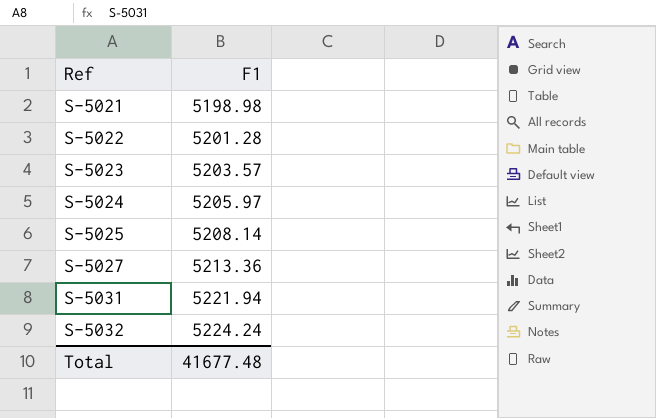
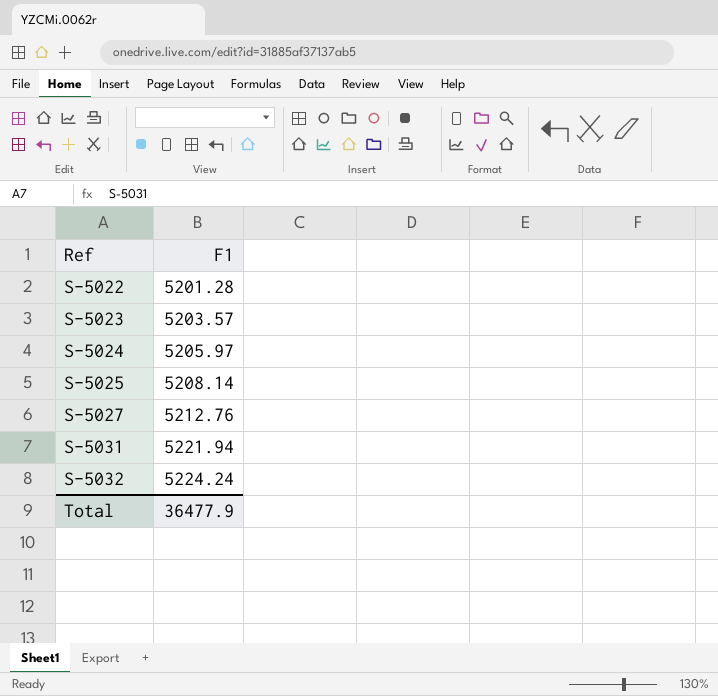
row S-5021: 5198.98 -> none
S-5027 | F1: 5213.36 -> 5212.76
Total | F1: 41677.48 -> 36477.9

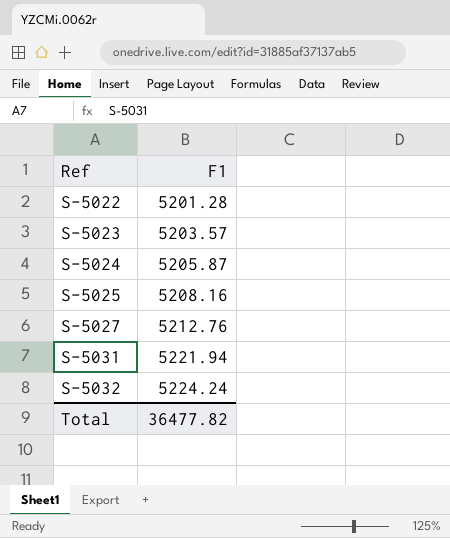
S-5024 | F1: 5205.97 -> 5205.87
S-5025 | F1: 5208.14 -> 5208.16
Total | F1: 36477.9 -> 36477.82

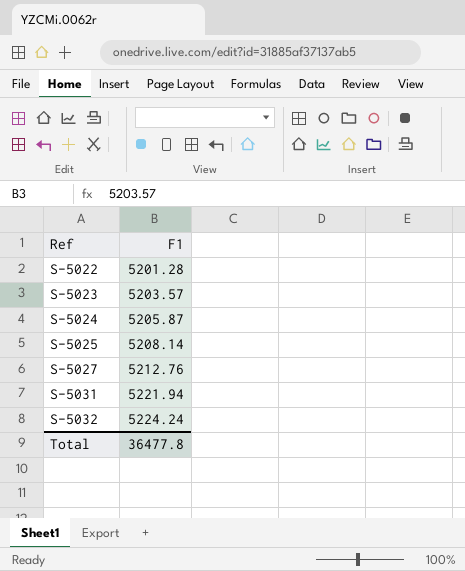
S-5025 | F1: 5208.16 -> 5208.14
Total | F1: 36477.82 -> 36477.8

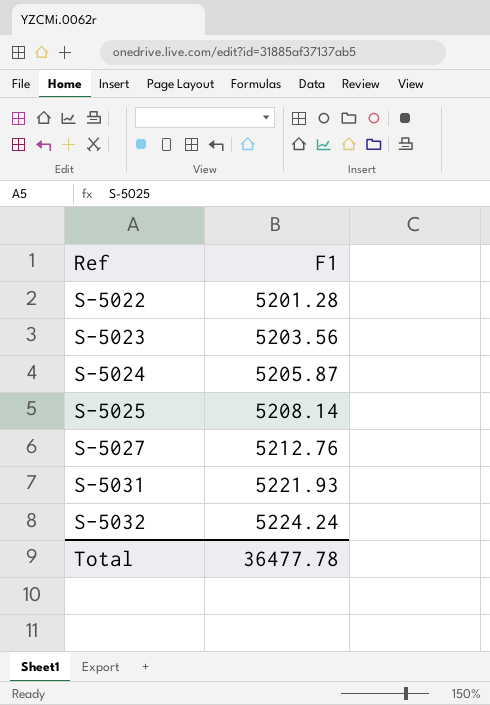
S-5023 | F1: 5203.57 -> 5203.56
S-5031 | F1: 5221.94 -> 5221.93
Total | F1: 36477.8 -> 36477.78

